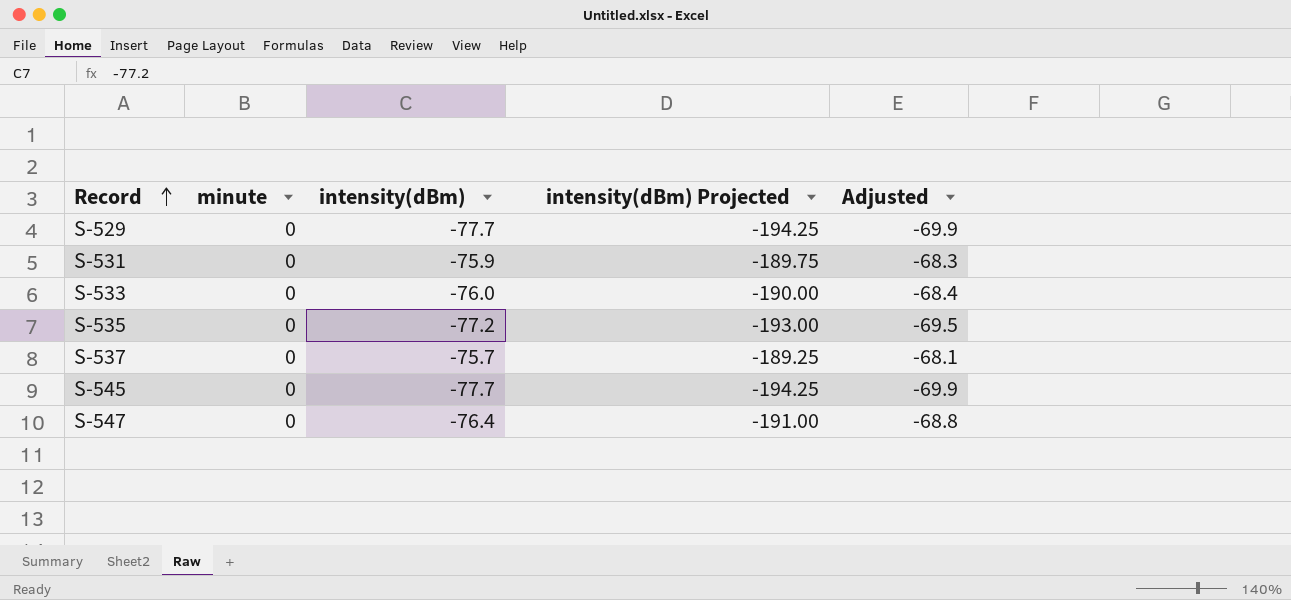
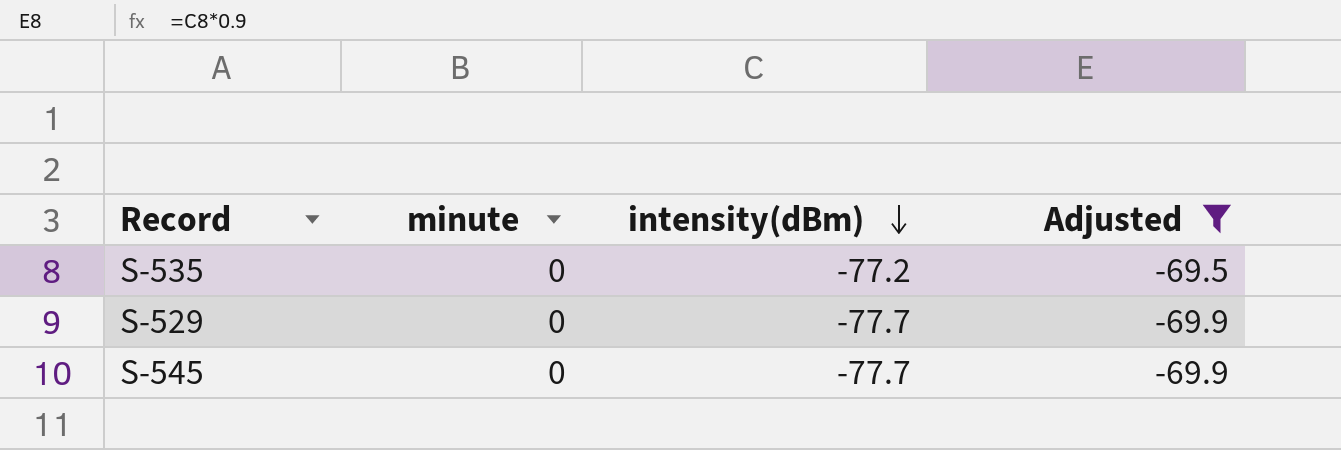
filter: none -> Adjusted <= -69.5
row order: Record ascending -> intensity(dBm) descending
column intensity(dBm) Projected | formula: [intensity(dBm)] * 2.5 -> none

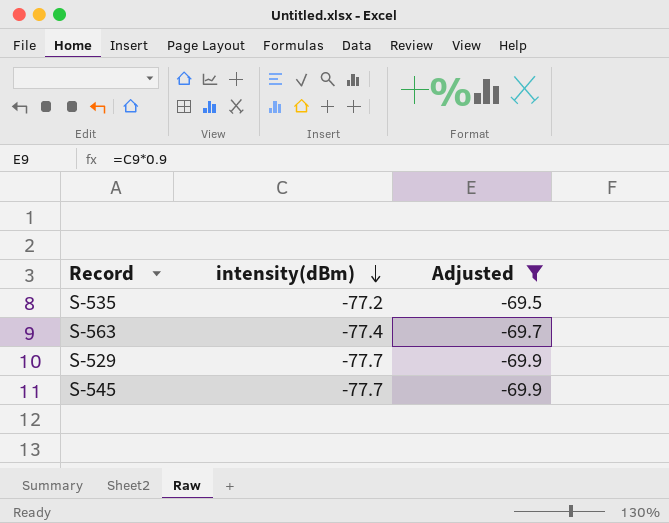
column minute | position: 2 -> none
row S-563: none -> -77.4 | -69.7

